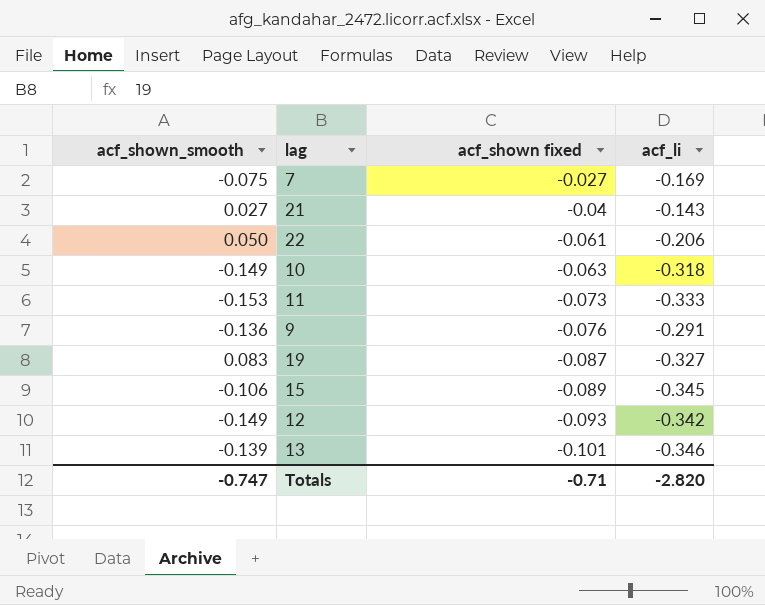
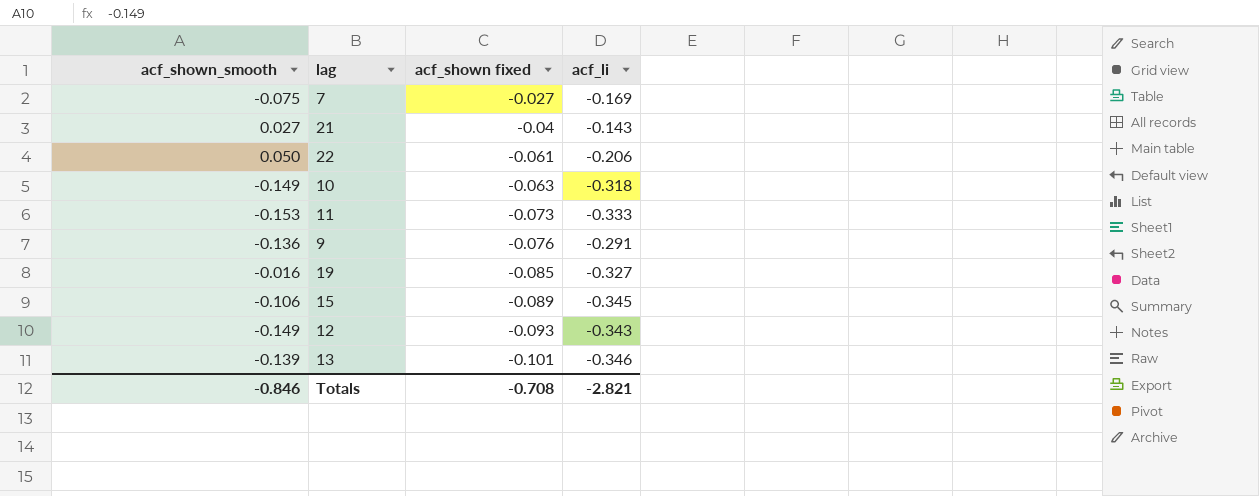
19 | acf_shown_smooth: 0.083 -> -0.016
19 | acf_shown fixed: -0.087 -> -0.085
12 | acf_li: -0.342 -> -0.343
Totals | acf_shown_smooth: -0.747 -> -0.846
Totals | acf_shown fixed: -0.71 -> -0.708
Totals | acf_li: -2.820 -> -2.821

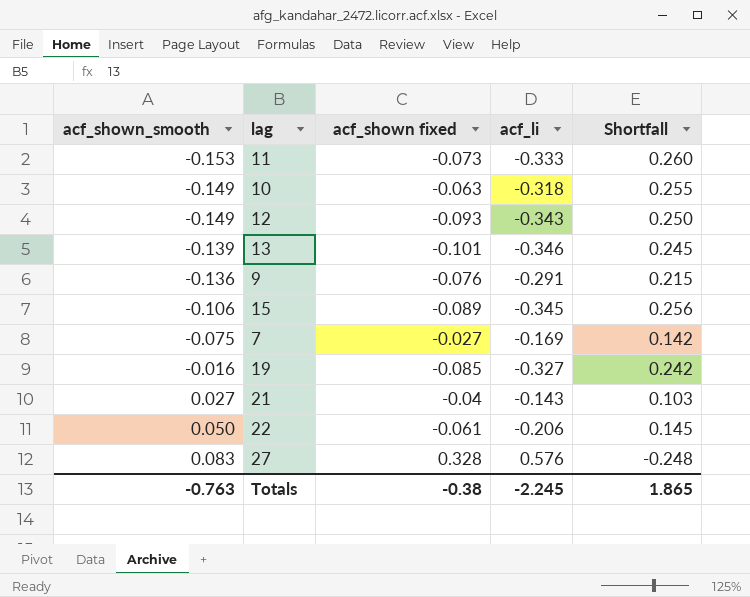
row order: acf_shown fixed descending -> acf_shown_smooth ascending
column Shortfall | formula: none -> [acf_shown fixed] - [acf_li]
row 27: none -> 0.083 | 0.328 | 0.576 | -0.248
Totals | acf_shown_smooth: -0.846 -> -0.763
Totals | acf_shown fixed: -0.708 -> -0.38
Totals | acf_li: -2.821 -> -2.245

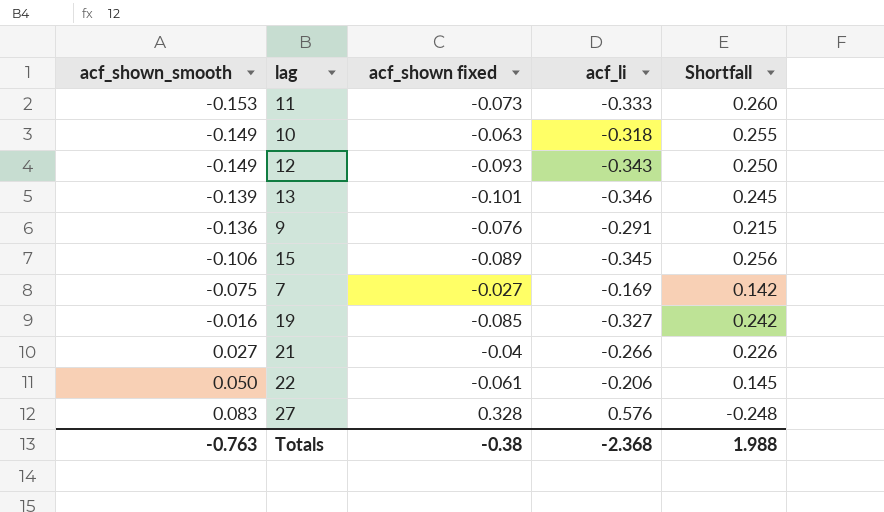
21 | acf_li: -0.143 -> -0.266
21 | Shortfall: 0.103 -> 0.226
Totals | acf_li: -2.245 -> -2.368
Totals | Shortfall: 1.865 -> 1.988

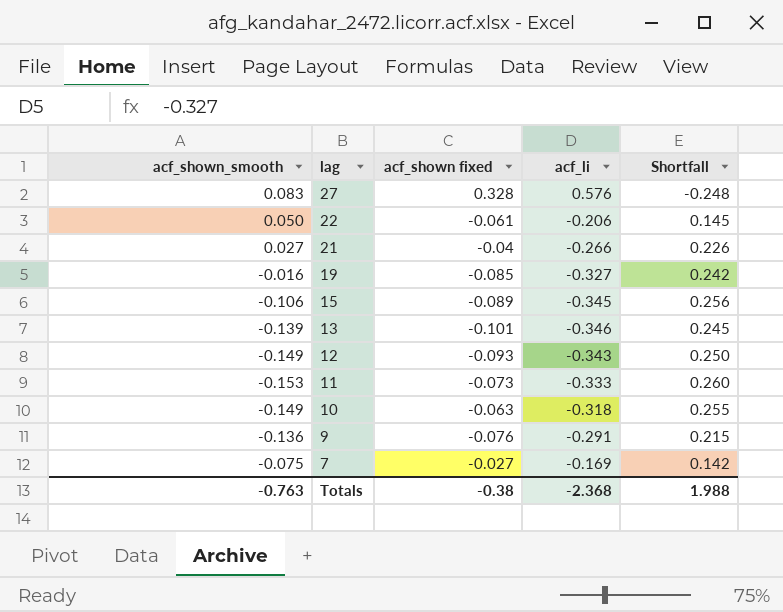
row order: acf_shown_smooth ascending -> lag descending

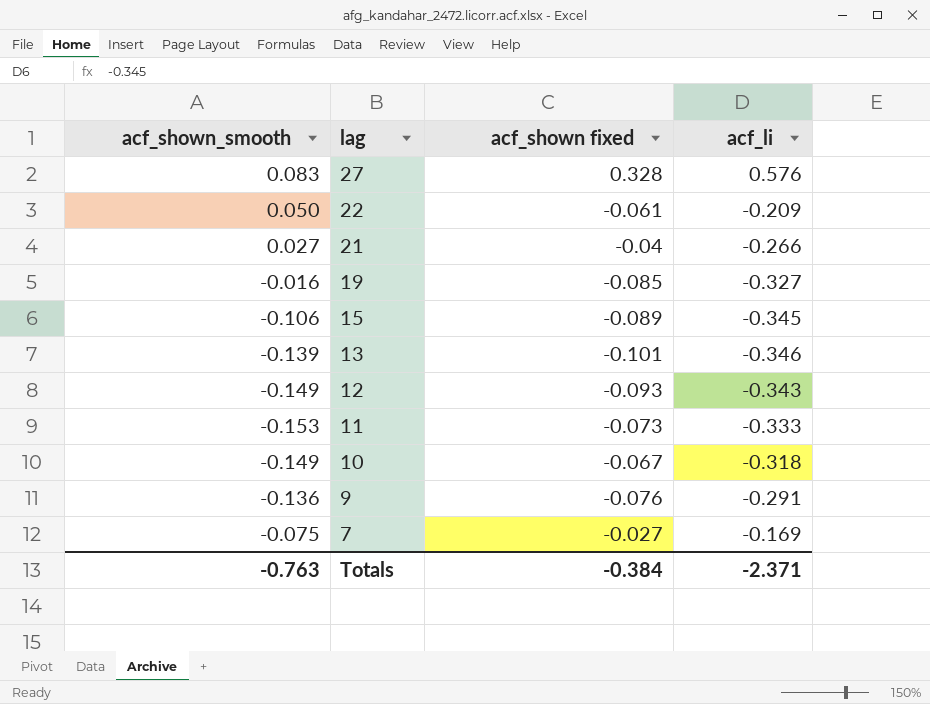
column Shortfall | formula: [acf_shown fixed] - [acf_li] -> none
22 | acf_li: -0.206 -> -0.209
10 | acf_shown fixed: -0.063 -> -0.067
Totals | acf_shown fixed: -0.38 -> -0.384
Totals | acf_li: -2.368 -> -2.371

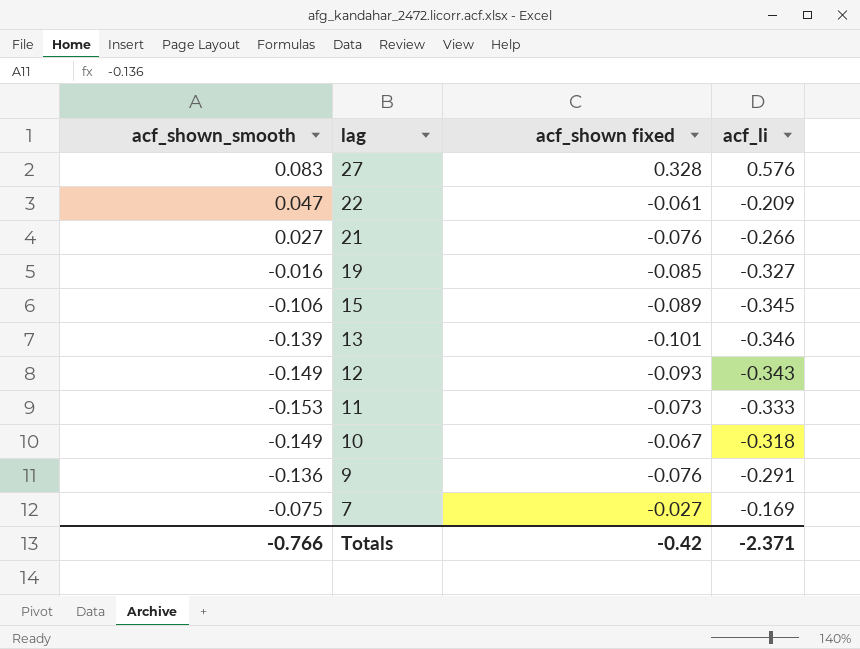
22 | acf_shown_smooth: 0.050 -> 0.047
21 | acf_shown fixed: -0.04 -> -0.076
Totals | acf_shown_smooth: -0.763 -> -0.766
Totals | acf_shown fixed: -0.384 -> -0.42

